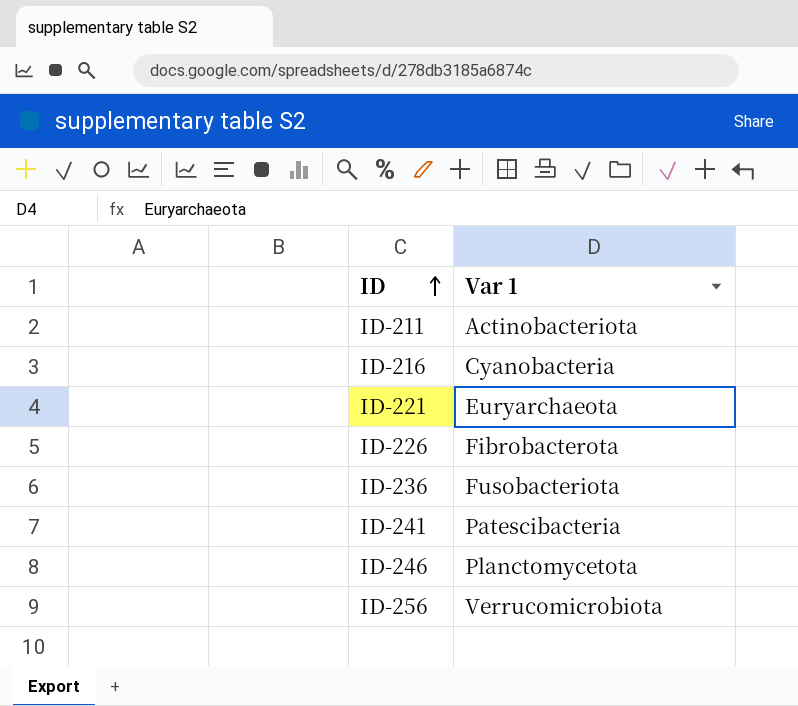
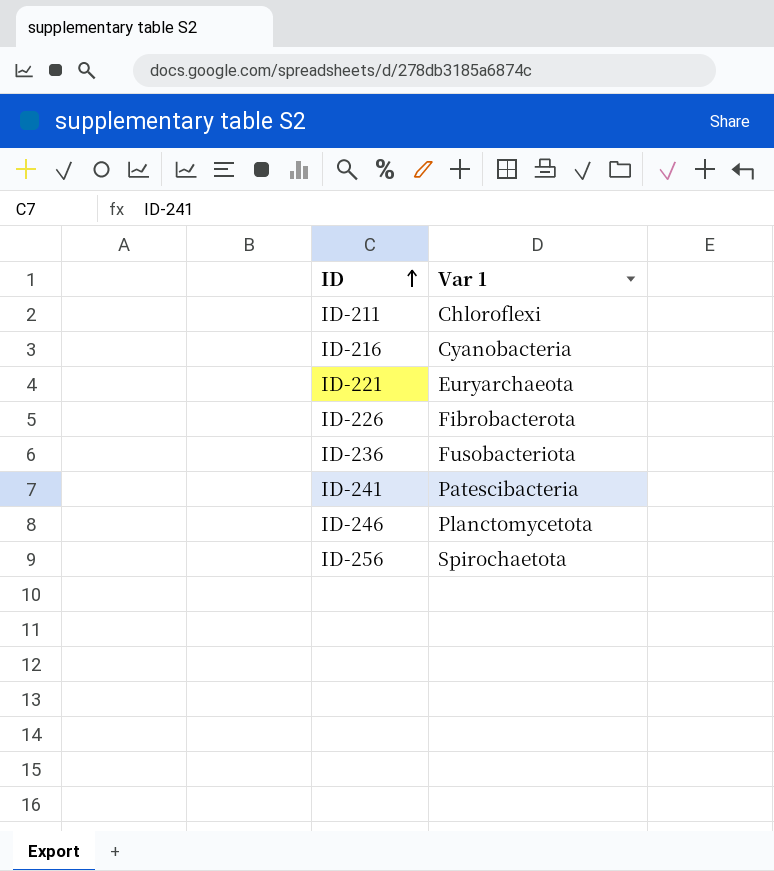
ID-211 | Var 1: Actinobacteriota -> Chloroflexi
ID-256 | Var 1: Verrucomicrobiota -> Spirochaetota

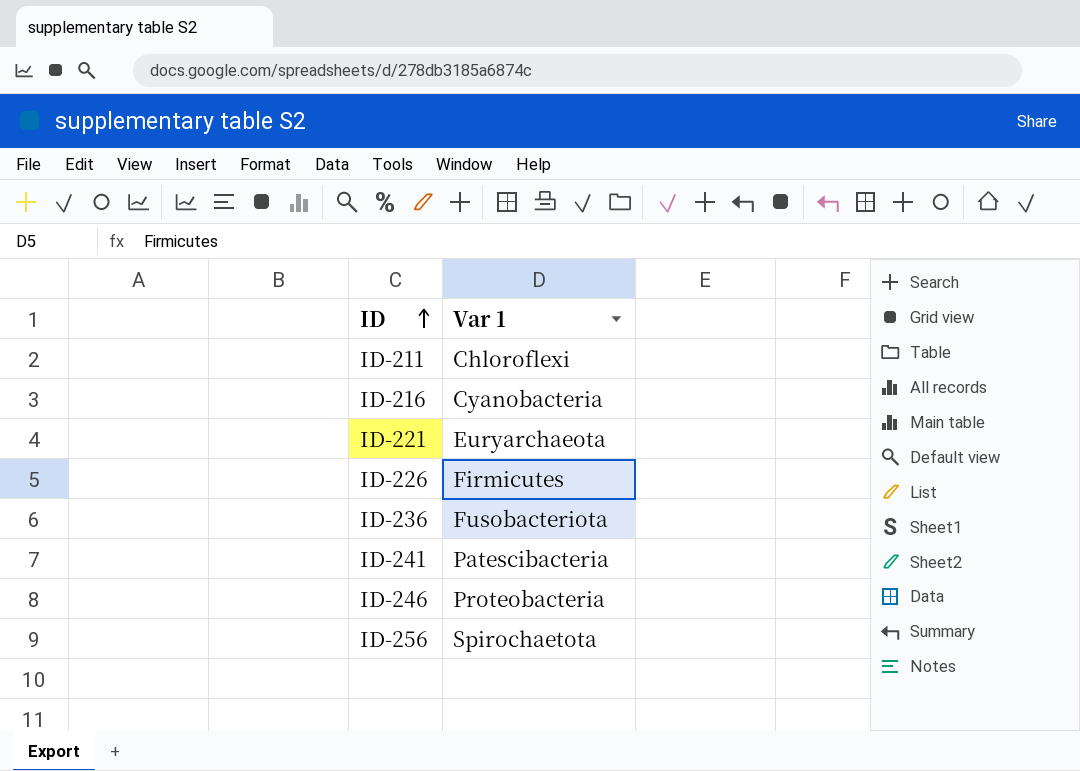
ID-226 | Var 1: Fibrobacterota -> Firmicutes
ID-246 | Var 1: Planctomycetota -> Proteobacteria

